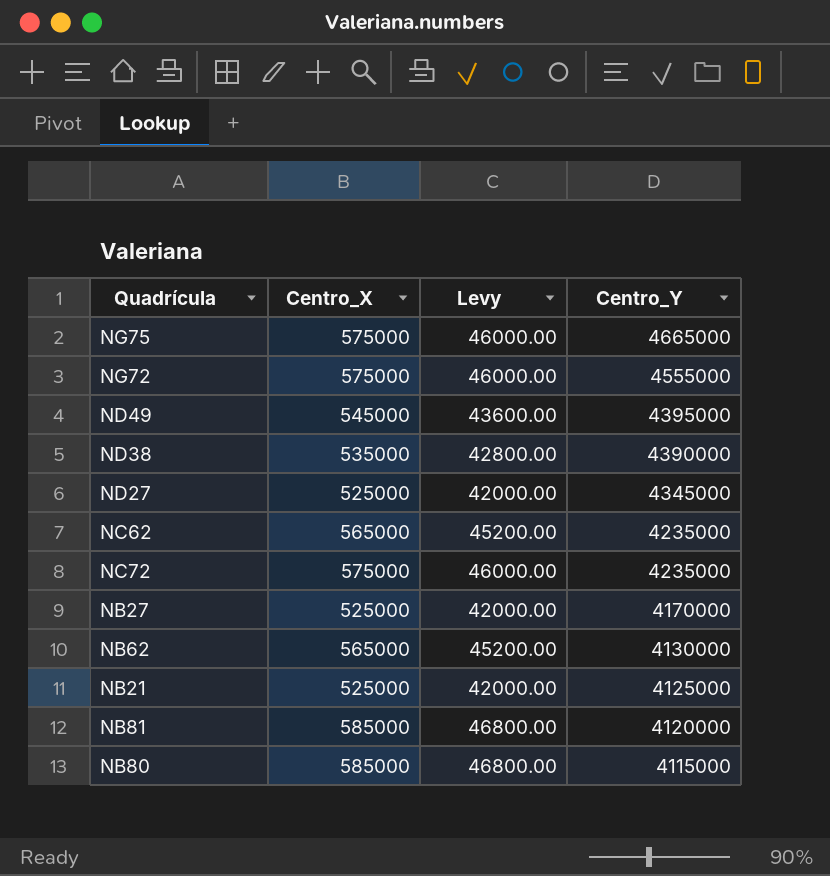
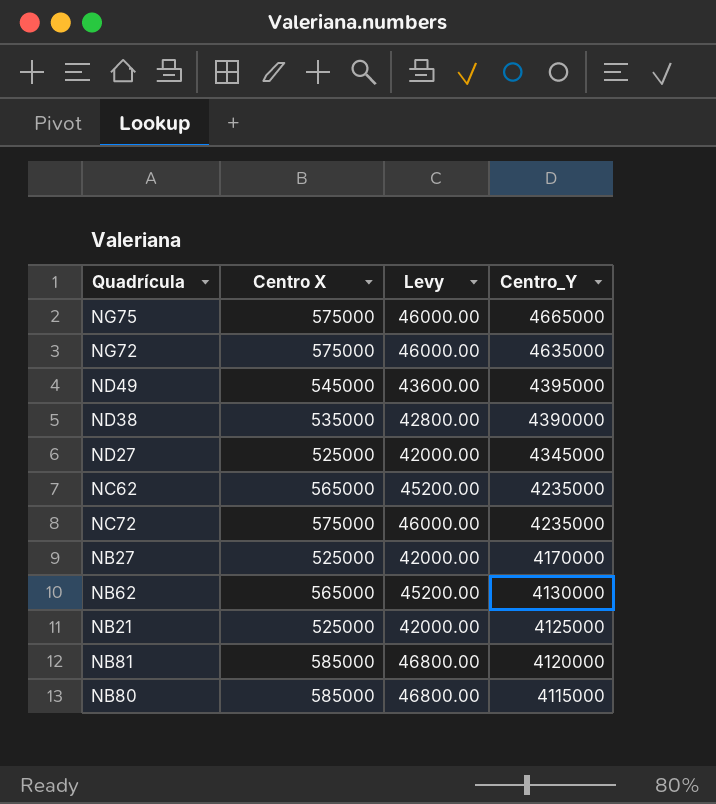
column name: Centro_X -> Centro X
NG72 | Centro_Y: 4555000 -> 4635000

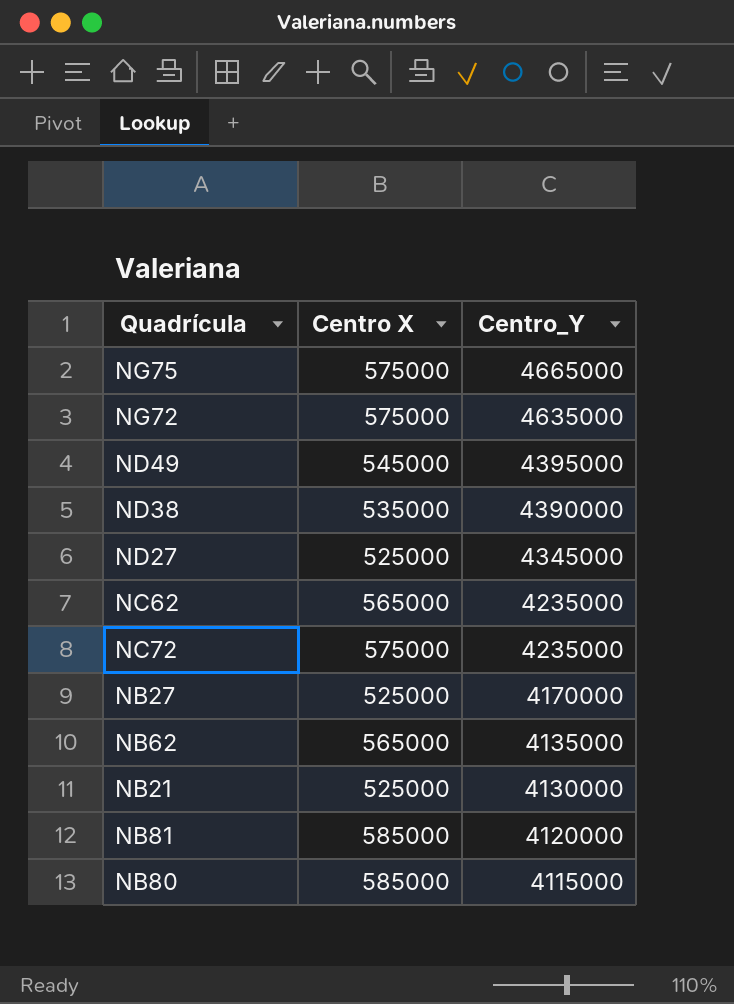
column Levy | formula: [Centro X] * 0.08 -> none
NB62 | Centro_Y: 4130000 -> 4135000
NB21 | Centro_Y: 4125000 -> 4130000

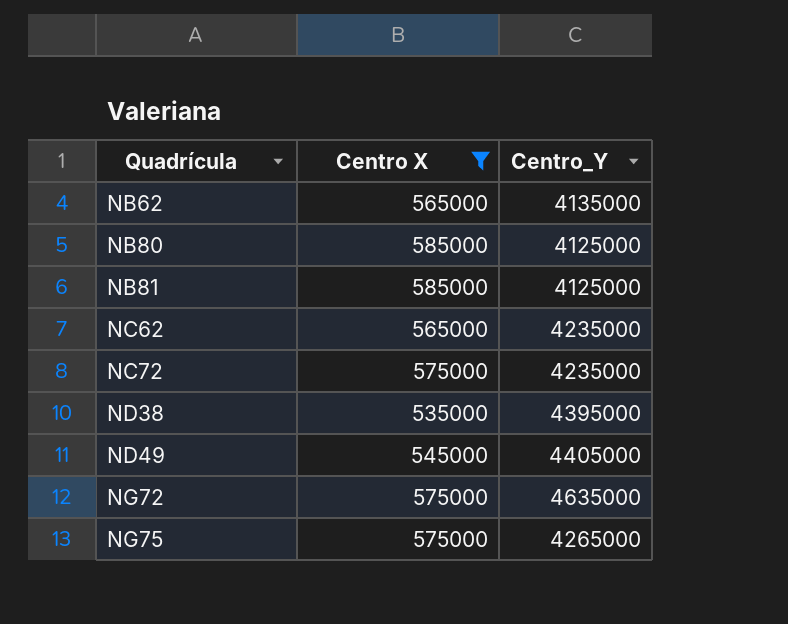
filter: none -> Centro X != 525000
row order: Centro_Y descending -> Quadrícula ascending
NB80 | Centro_Y: 4115000 -> 4125000
NB81 | Centro_Y: 4120000 -> 4125000
ND38 | Centro_Y: 4390000 -> 4395000
ND49 | Centro_Y: 4395000 -> 4405000
NG75 | Centro_Y: 4665000 -> 4265000

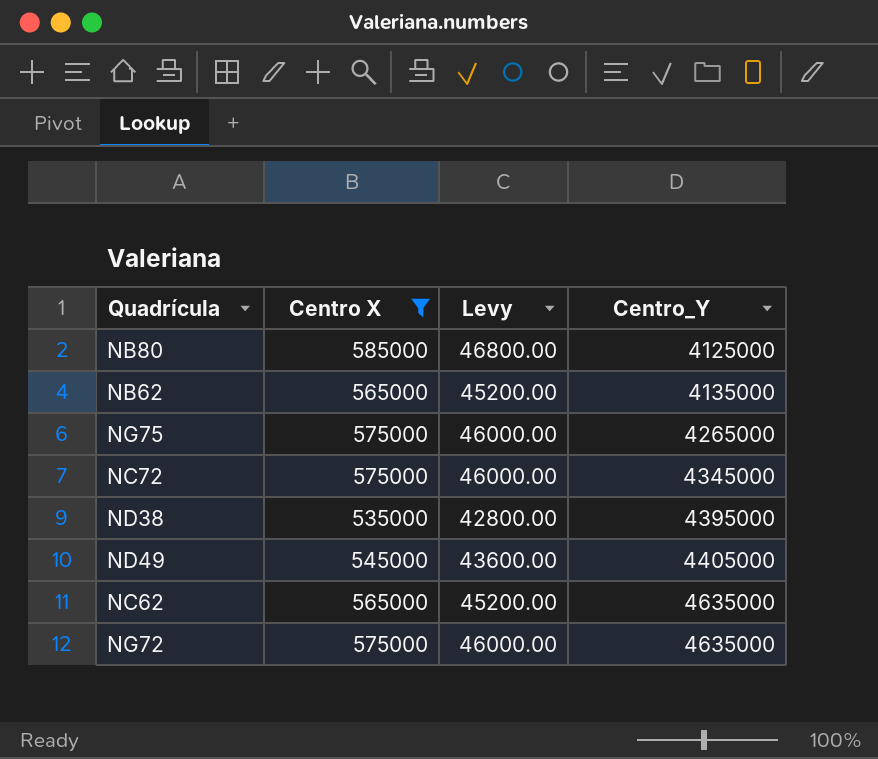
row order: Quadrícula ascending -> Centro_Y ascending
column Levy | formula: none -> [Centro X] * 0.08
row NB81: 585000 | 4125000 -> none
NC72 | Centro_Y: 4235000 -> 4345000
NC62 | Centro_Y: 4235000 -> 4635000

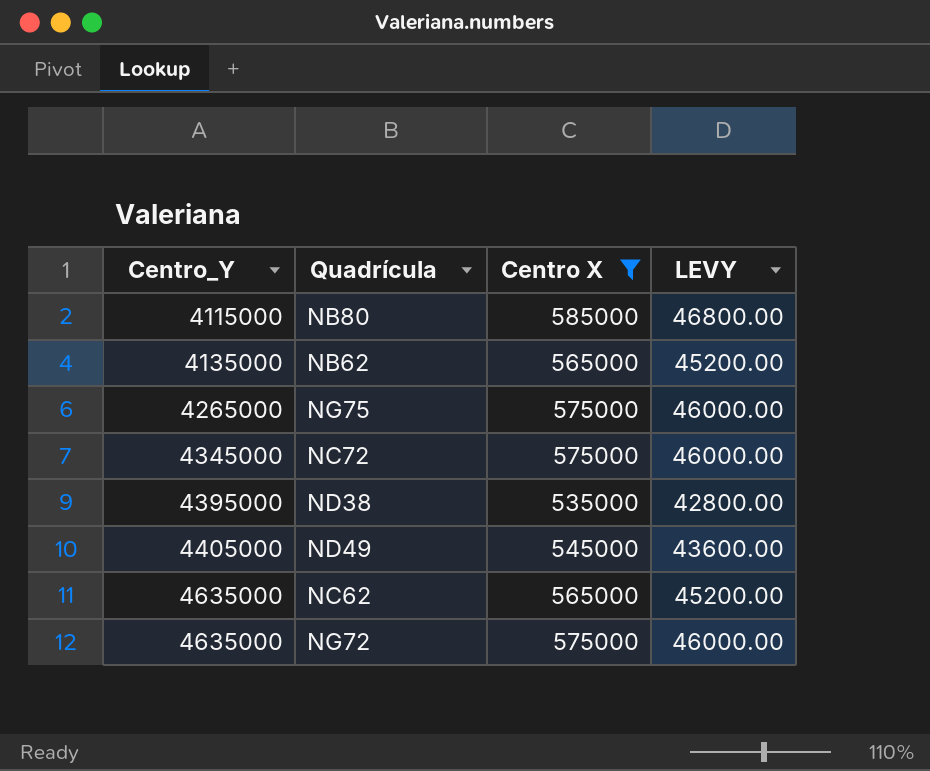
column Centro_Y | position: 4 -> 1
column name: Levy -> LEVY
NB80 | Centro_Y: 4125000 -> 4115000

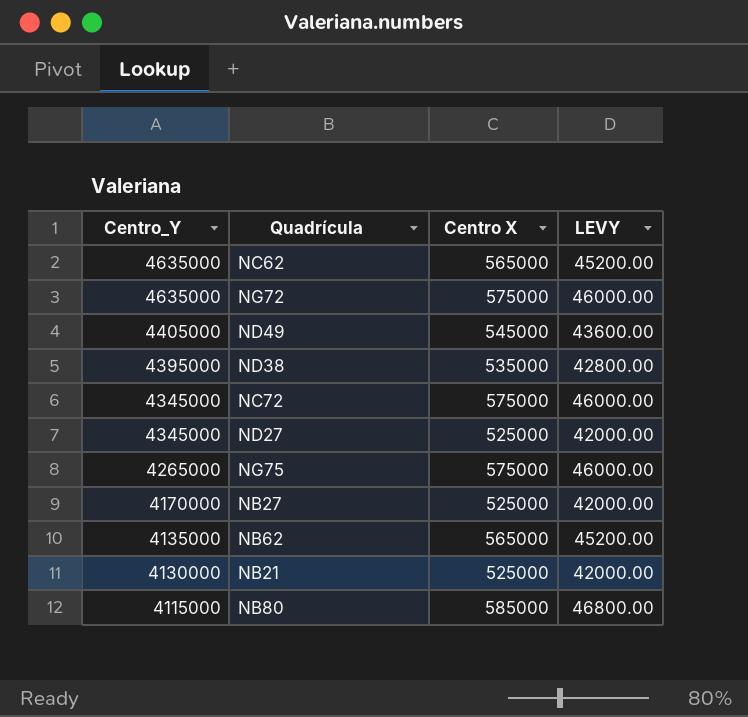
filter: Centro X != 525000 -> none
row order: Centro_Y ascending -> Centro_Y descending

